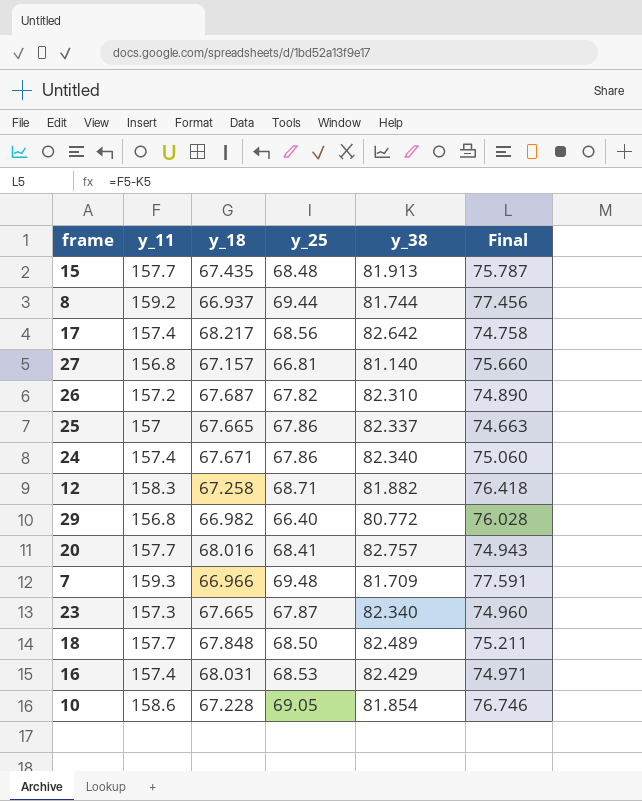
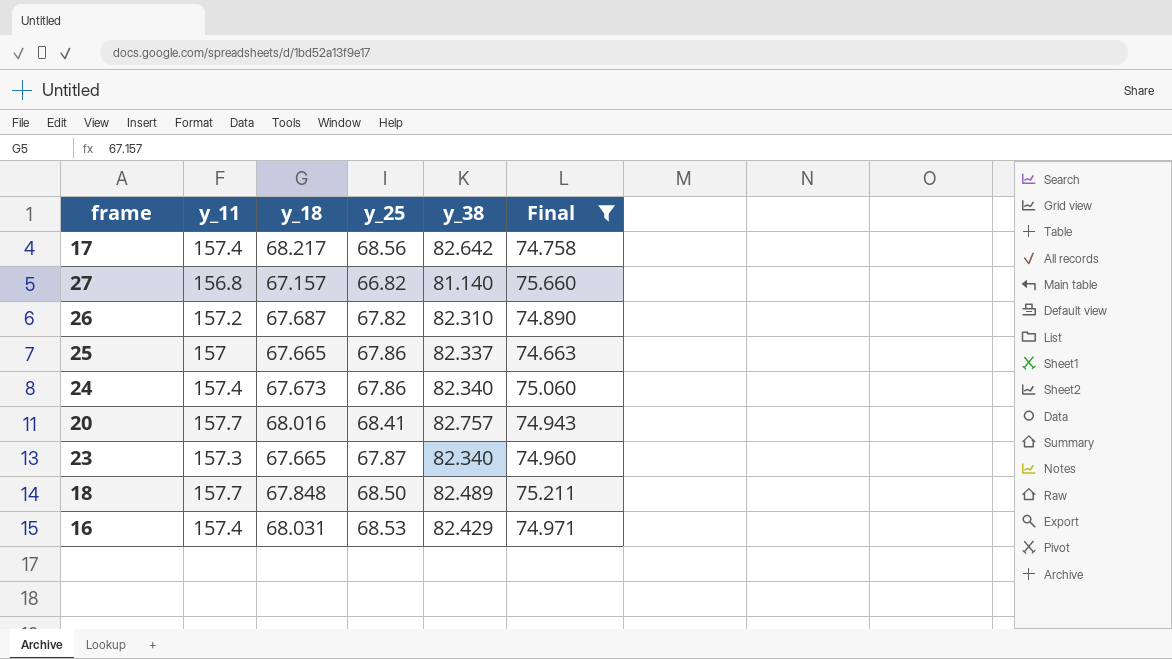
filter: none -> Final <= 75.660
27 | y_25: 66.81 -> 66.82
24 | y_18: 67.671 -> 67.673

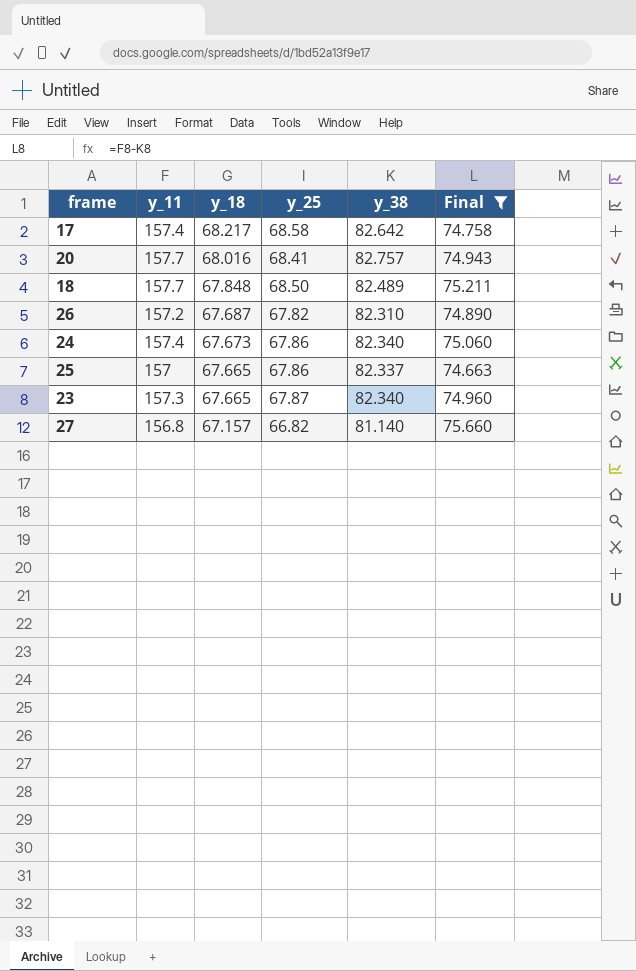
row order: none -> y_18 descending
row 16: 157.4 | 68.031 | 68.53 | 82.429 | 74.971 -> none
17 | y_25: 68.56 -> 68.58

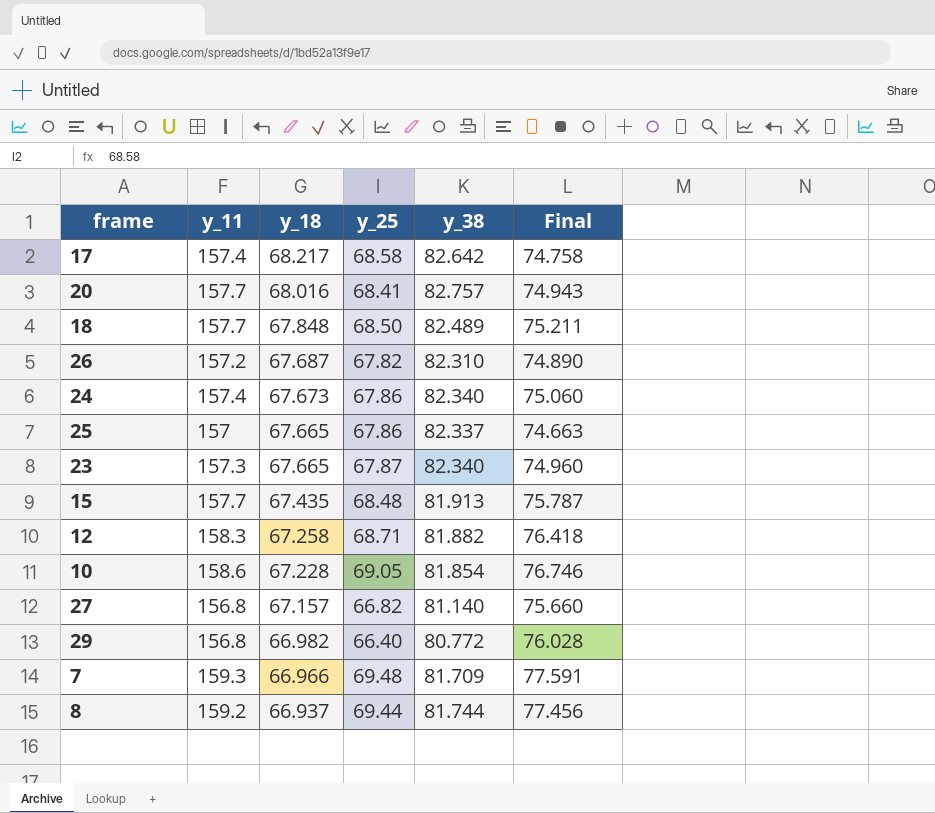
filter: Final <= 75.660 -> none

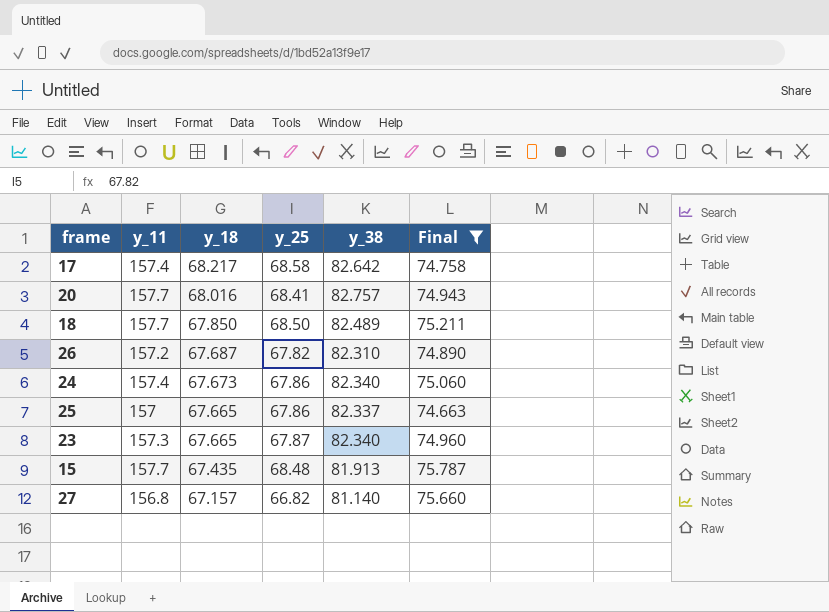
filter: none -> Final <= 75.787
18 | y_18: 67.848 -> 67.850

